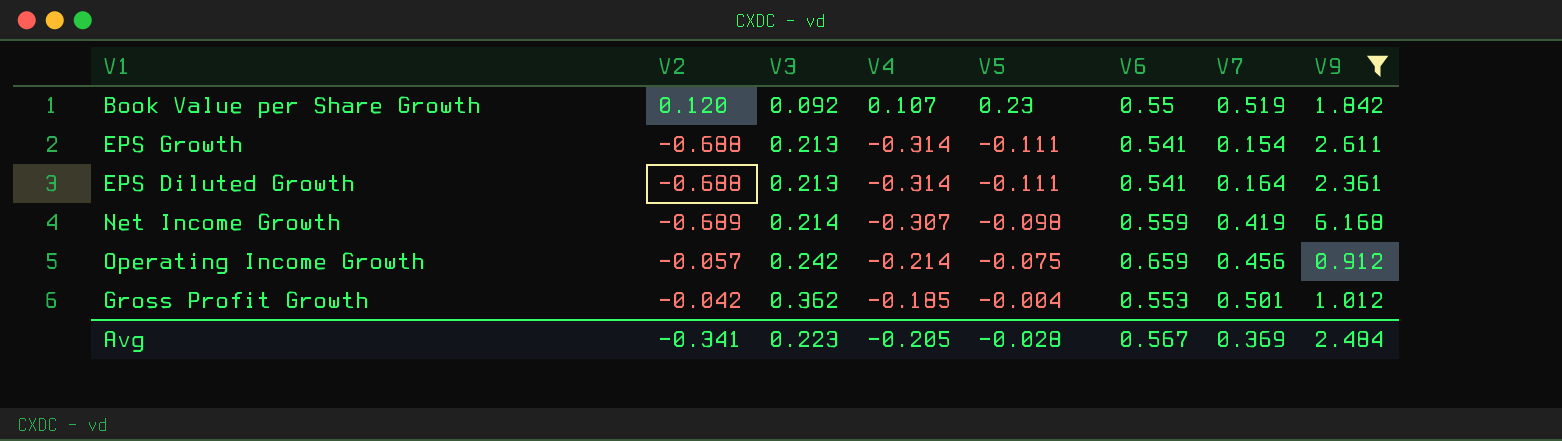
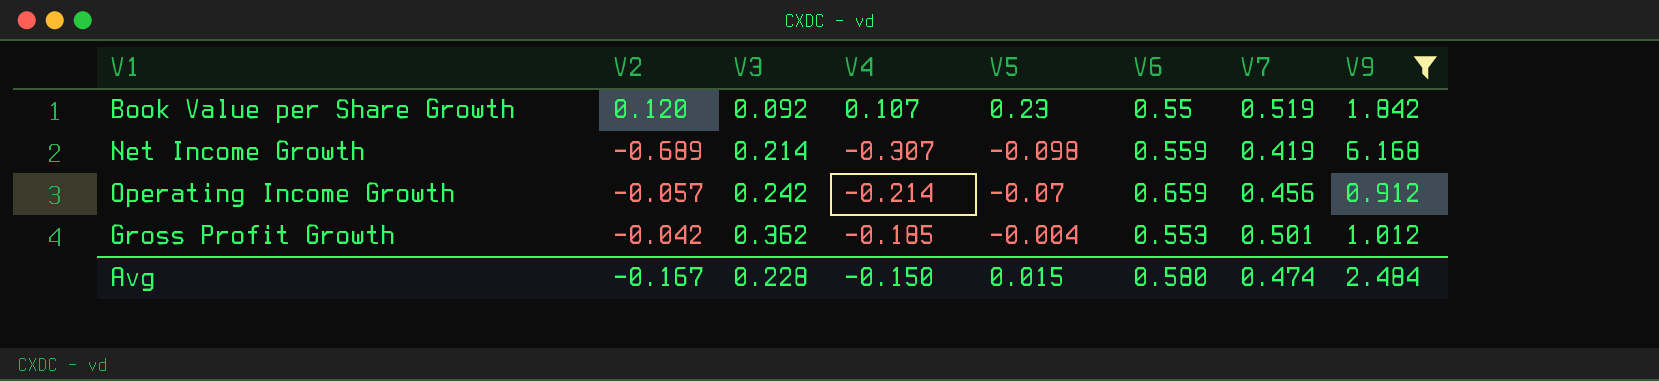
row EPS Growth: -0.688 | 0.213 | -0.314 | -0.111 | 0.541 | 0.154 | 2.611 -> none
row EPS Diluted Growth: -0.688 | 0.213 | -0.314 | -0.111 | 0.541 | 0.164 | 2.361 -> none
Operating Income Growth | V5: -0.075 -> -0.07
Avg | V2: -0.341 -> -0.167
Avg | V3: 0.223 -> 0.228
Avg | V4: -0.205 -> -0.150
Avg | V5: -0.028 -> 0.015
Avg | V6: 0.567 -> 0.580
Avg | V7: 0.369 -> 0.474

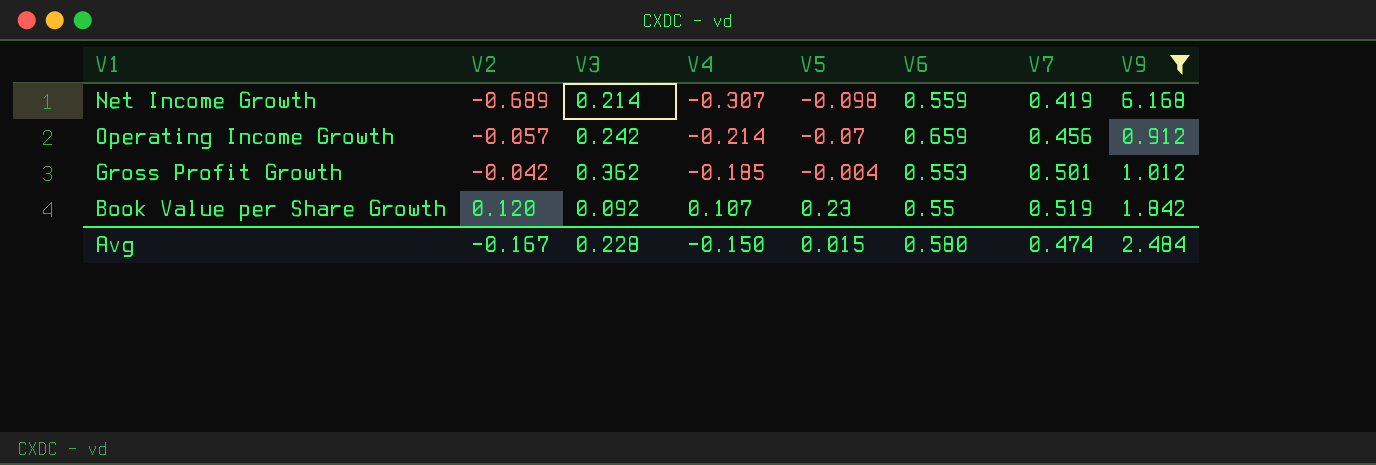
row order: V3 ascending -> V2 ascending

